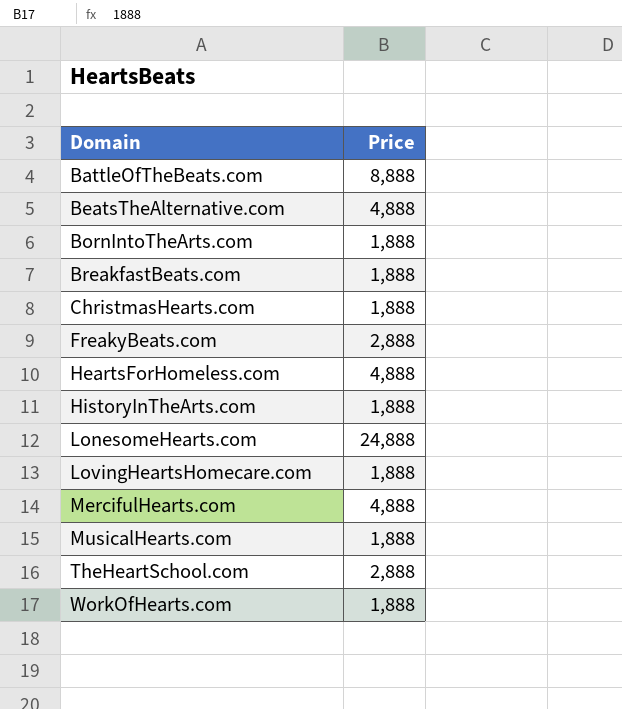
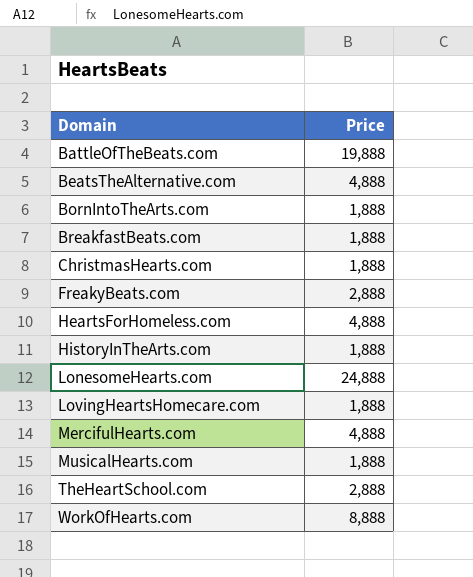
BattleOfTheBeats.com | Price: 8,888 -> 19,888
WorkOfHearts.com | Price: 1,888 -> 8,888

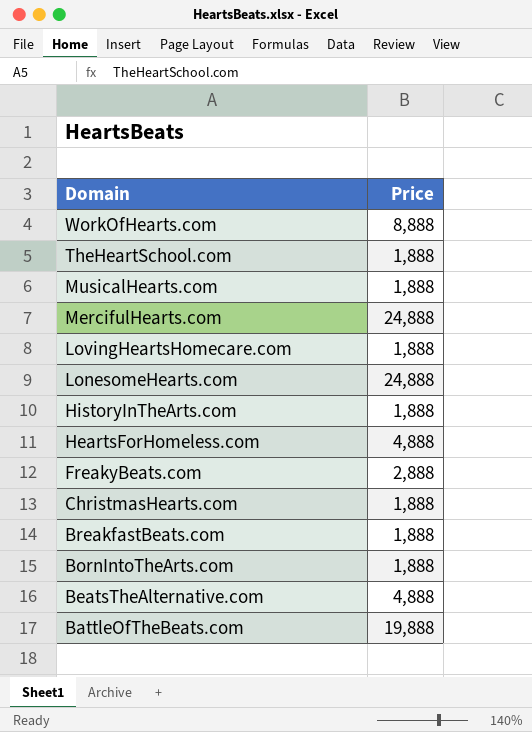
row order: Domain ascending -> Domain descending
TheHeartSchool.com | Price: 2,888 -> 1,888
MercifulHearts.com | Price: 4,888 -> 24,888

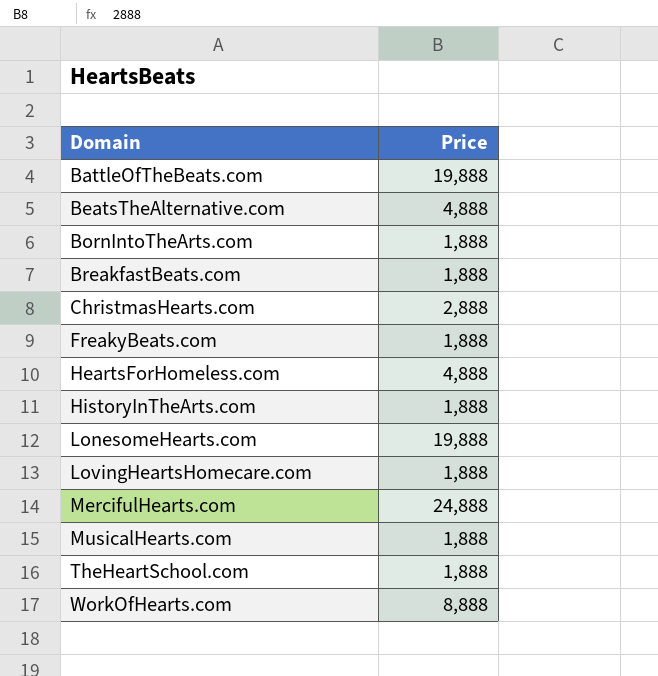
row order: Domain descending -> Domain ascending
ChristmasHearts.com | Price: 1,888 -> 2,888
FreakyBeats.com | Price: 2,888 -> 1,888
LonesomeHearts.com | Price: 24,888 -> 19,888

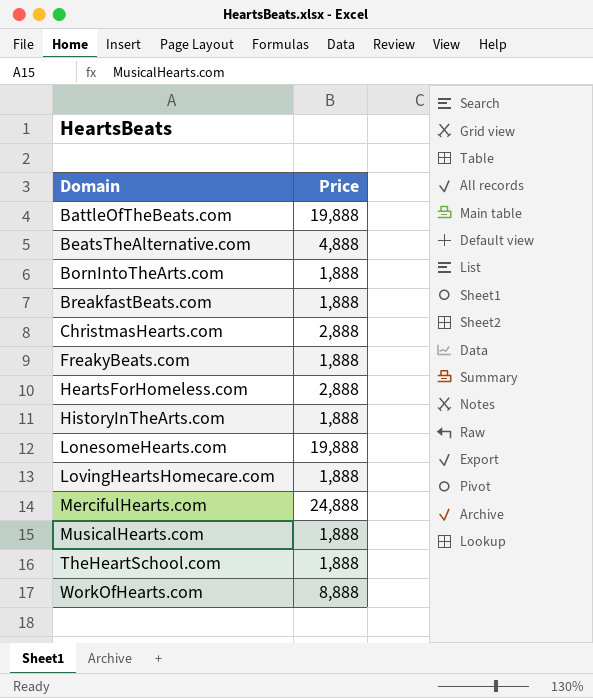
HeartsForHomeless.com | Price: 4,888 -> 2,888

